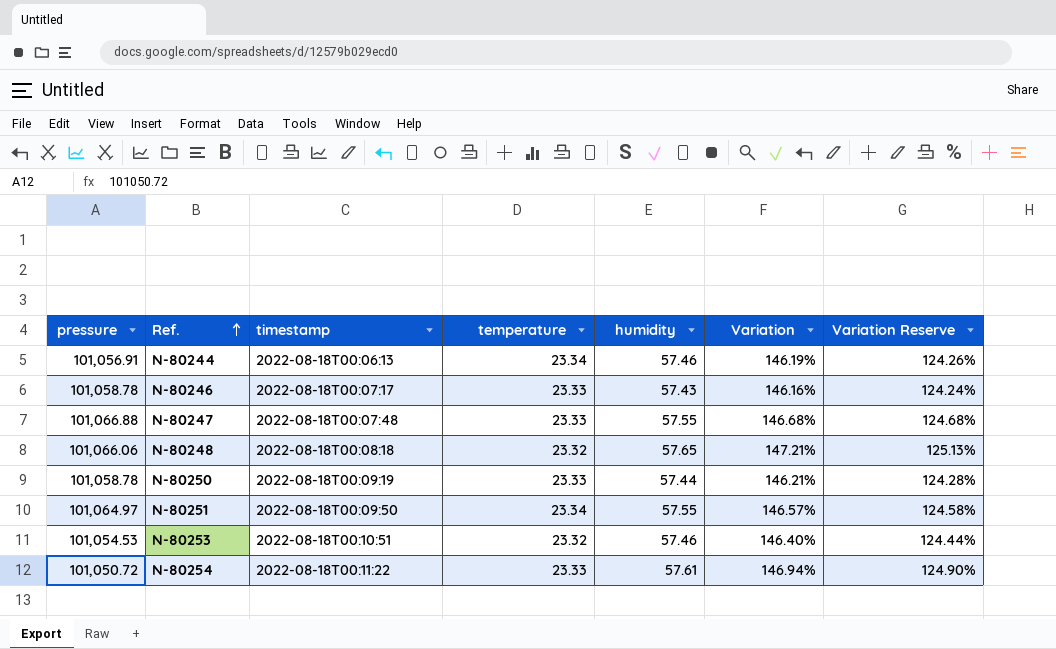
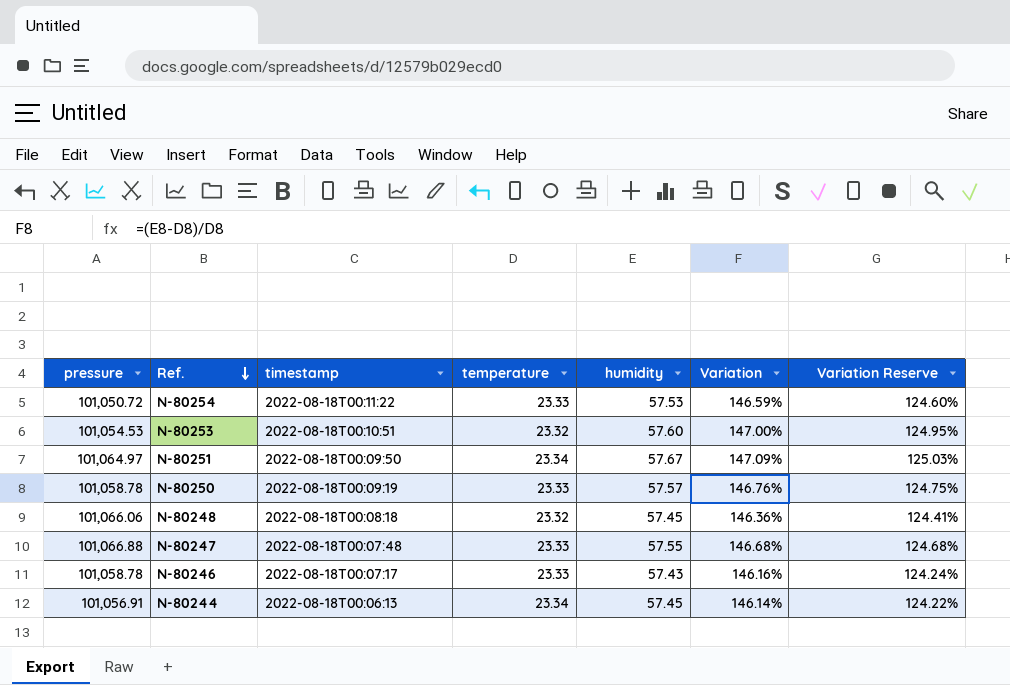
row order: Ref. ascending -> Ref. descending
N-80254 | humidity: 57.61 -> 57.53
N-80254 | Variation: 146.94% -> 146.59%
N-80254 | Variation Reserve: 124.90% -> 124.60%
N-80253 | humidity: 57.46 -> 57.60
N-80253 | Variation: 146.40% -> 147.00%
N-80253 | Variation Reserve: 124.44% -> 124.95%
N-80251 | humidity: 57.55 -> 57.67
N-80251 | Variation: 146.57% -> 147.09%
N-80251 | Variation Reserve: 124.58% -> 125.03%
N-80250 | humidity: 57.44 -> 57.57
N-80250 | Variation: 146.21% -> 146.76%
N-80250 | Variation Reserve: 124.28% -> 124.75%
N-80248 | humidity: 57.65 -> 57.45
N-80248 | Variation: 147.21% -> 146.36%
N-80248 | Variation Reserve: 125.13% -> 124.41%
N-80244 | humidity: 57.46 -> 57.45
N-80244 | Variation: 146.19% -> 146.14%
N-80244 | Variation Reserve: 124.26% -> 124.22%

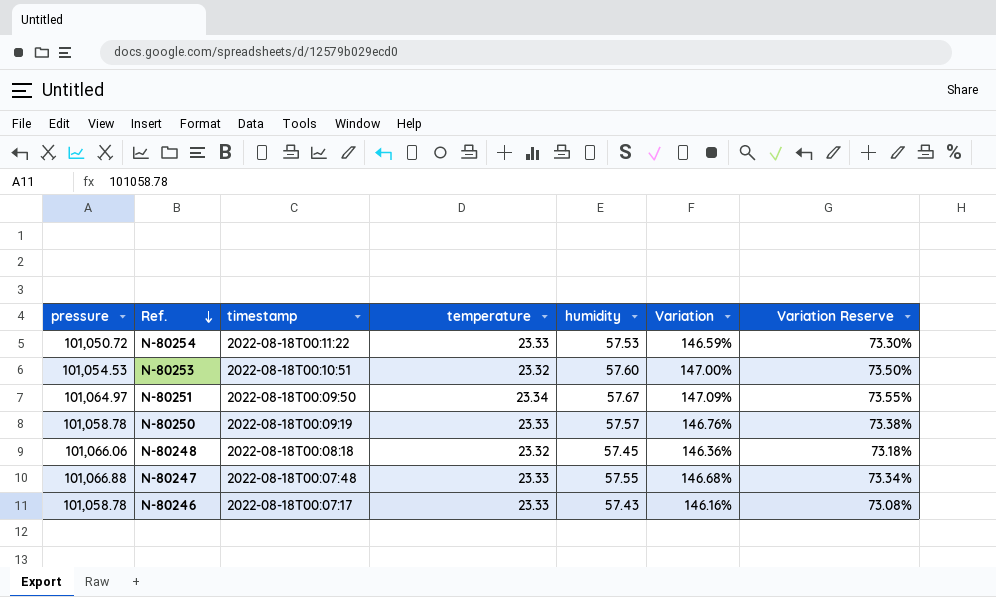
column Variation Reserve | formula: [Variation] * 0.85 -> [Variation] * 0.5
row N-80244: 101,056.91 | 2022-08-18T00:06:13 | 23.34 | 57.45 | 146.14% | 124.22% -> none

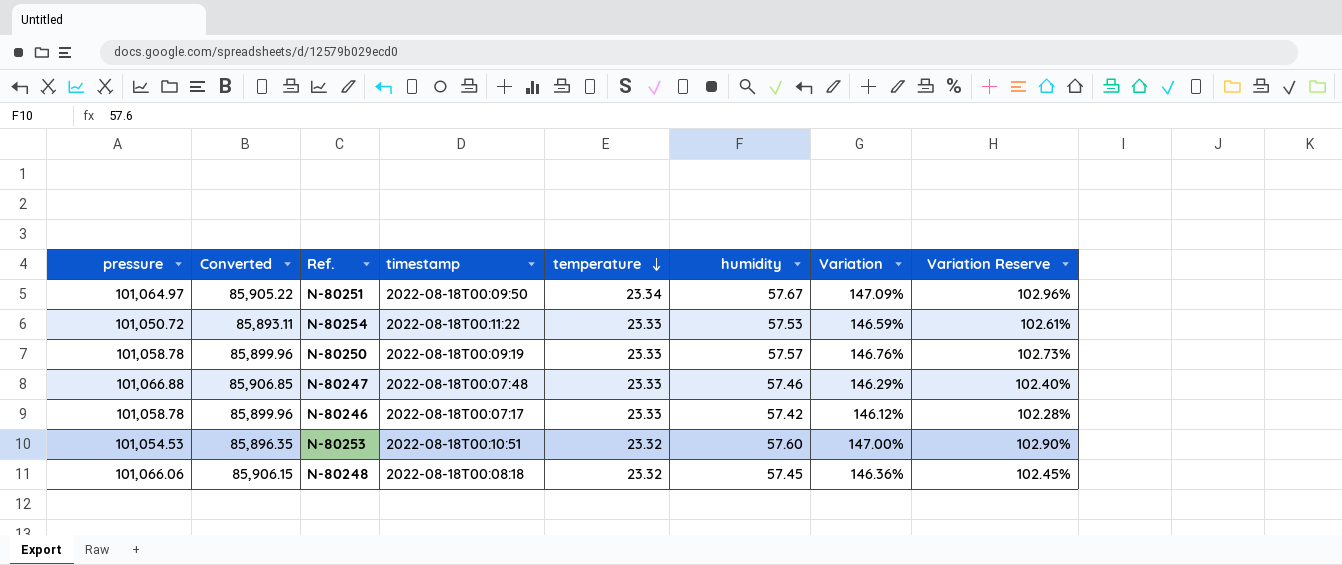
row order: Ref. descending -> temperature descending
column Converted | formula: none -> [pressure] * 0.85
column Variation Reserve | formula: [Variation] * 0.5 -> [Variation] * 0.7
N-80247 | humidity: 57.55 -> 57.46
N-80247 | Variation: 146.68% -> 146.29%
N-80246 | humidity: 57.43 -> 57.42
N-80246 | Variation: 146.16% -> 146.12%

